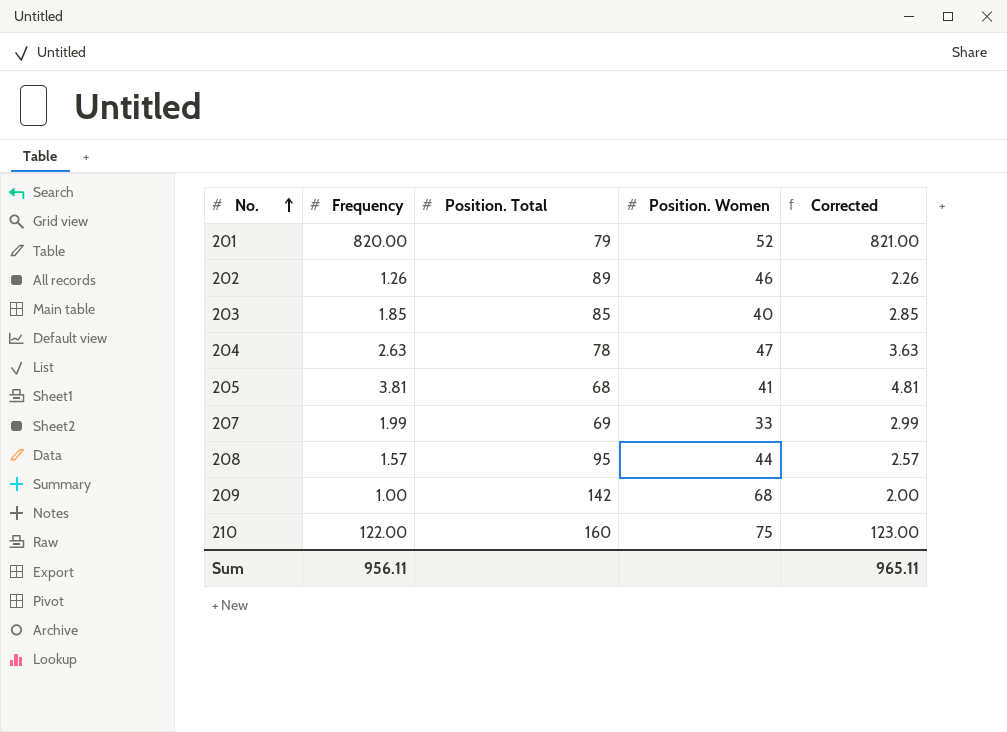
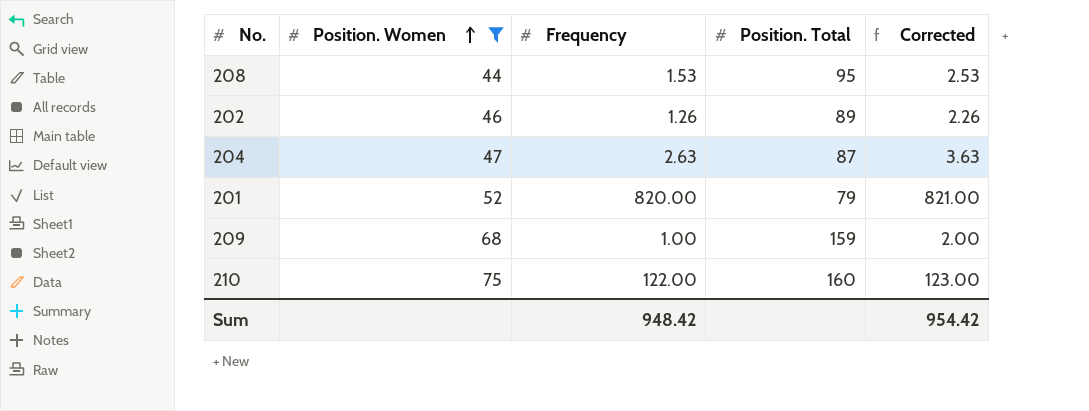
filter: none -> Position. Women >= 44
row order: No. ascending -> Position. Women ascending
column Position. Women | position: 4 -> 2
208 | Frequency: 1.57 -> 1.53
208 | Corrected: 2.57 -> 2.53
204 | Position. Total: 78 -> 87
209 | Position. Total: 142 -> 159
Sum | Frequency: 956.11 -> 948.42
Sum | Corrected: 965.11 -> 954.42

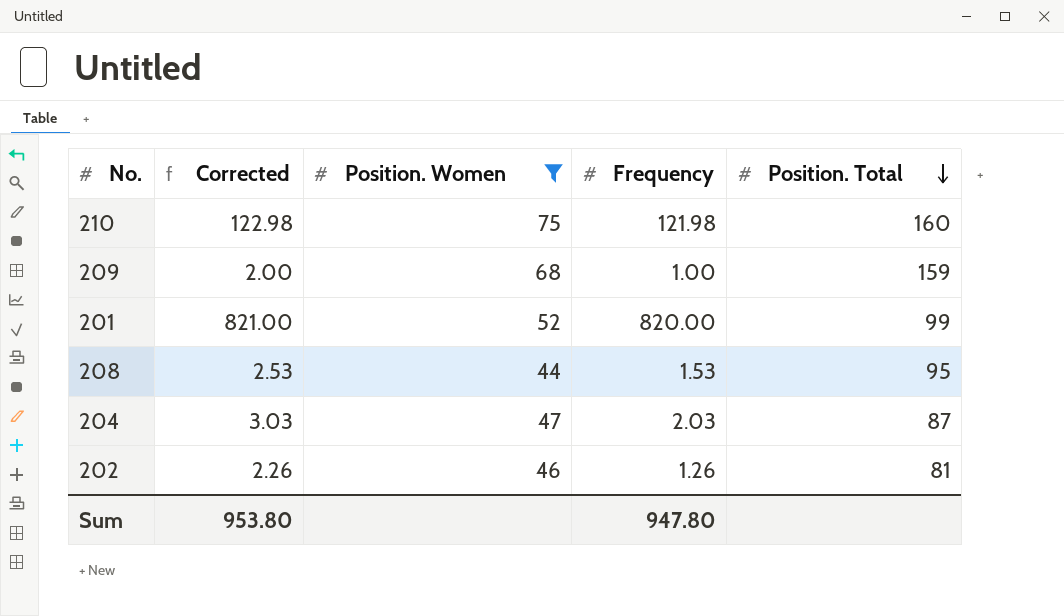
row order: Position. Women ascending -> Position. Total descending
column Corrected | position: 5 -> 2
210 | Corrected: 123.00 -> 122.98
210 | Frequency: 122.00 -> 121.98
201 | Position. Total: 79 -> 99
204 | Corrected: 3.63 -> 3.03
204 | Frequency: 2.63 -> 2.03
202 | Position. Total: 89 -> 81
Sum | Corrected: 954.42 -> 953.80
Sum | Frequency: 948.42 -> 947.80

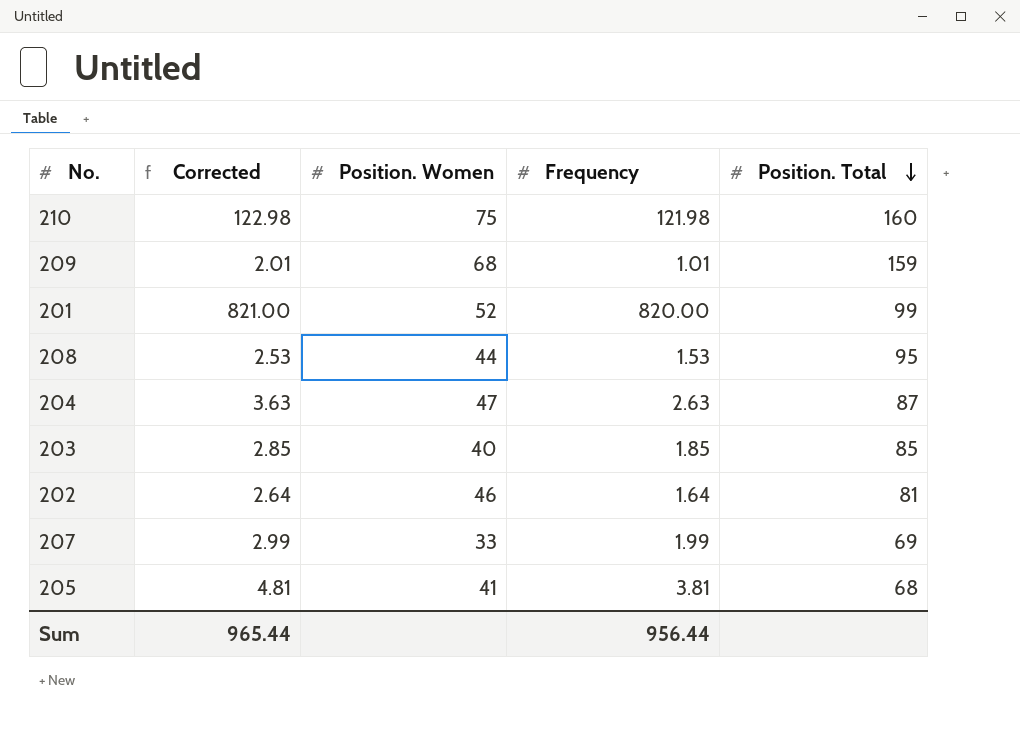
filter: Position. Women >= 44 -> none
209 | Corrected: 2.00 -> 2.01
209 | Frequency: 1.00 -> 1.01
204 | Corrected: 3.03 -> 3.63
204 | Frequency: 2.03 -> 2.63
202 | Corrected: 2.26 -> 2.64
202 | Frequency: 1.26 -> 1.64
Sum | Corrected: 953.80 -> 965.44
Sum | Frequency: 947.80 -> 956.44

